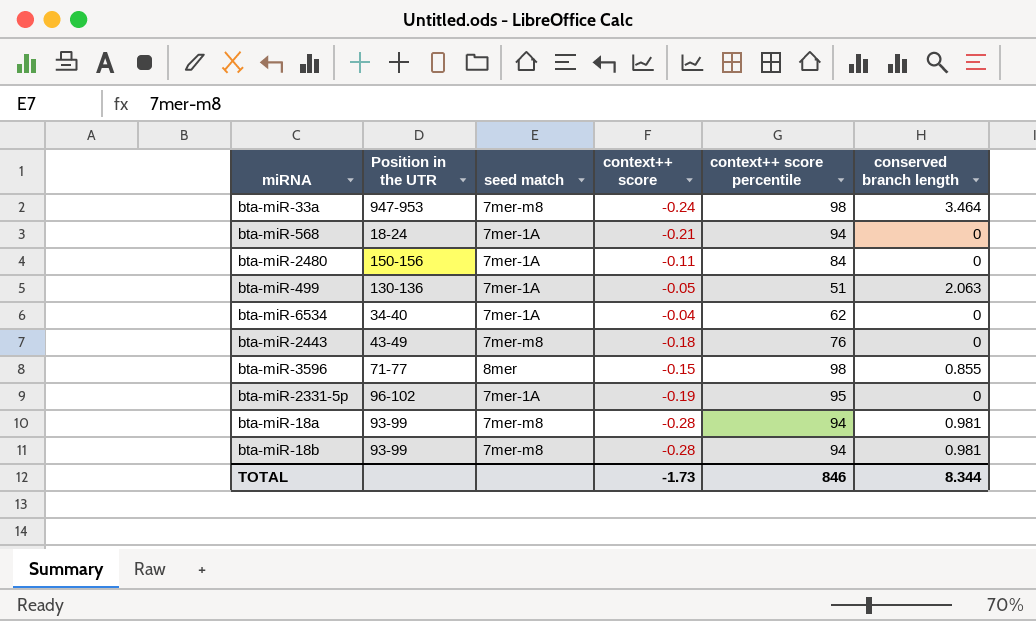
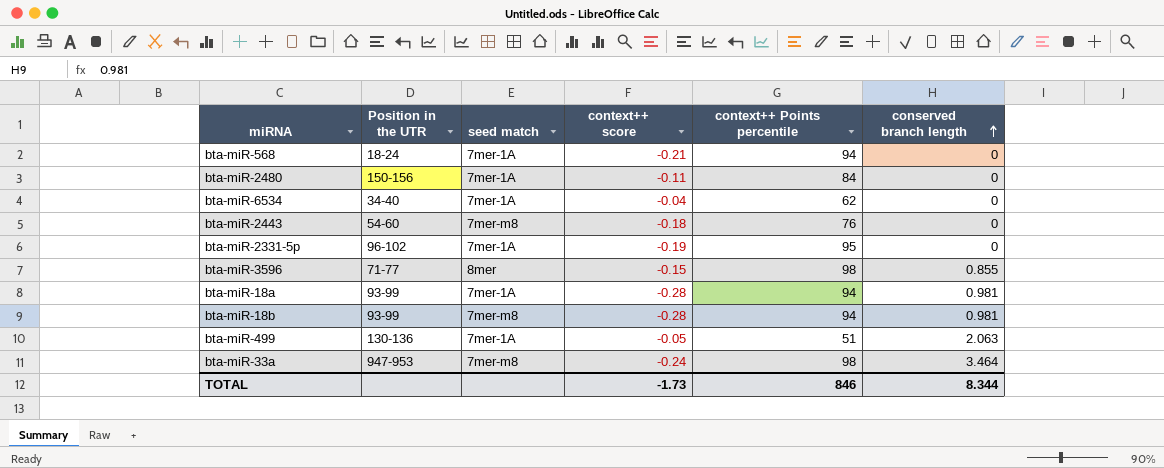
row order: none -> conserved branch length ascending
column name: context++ score percentile -> context++ Points percentile
bta-miR-2443 | Position in the UTR: 43-49 -> 54-60
bta-miR-18a | seed match: 7mer-m8 -> 7mer-1A

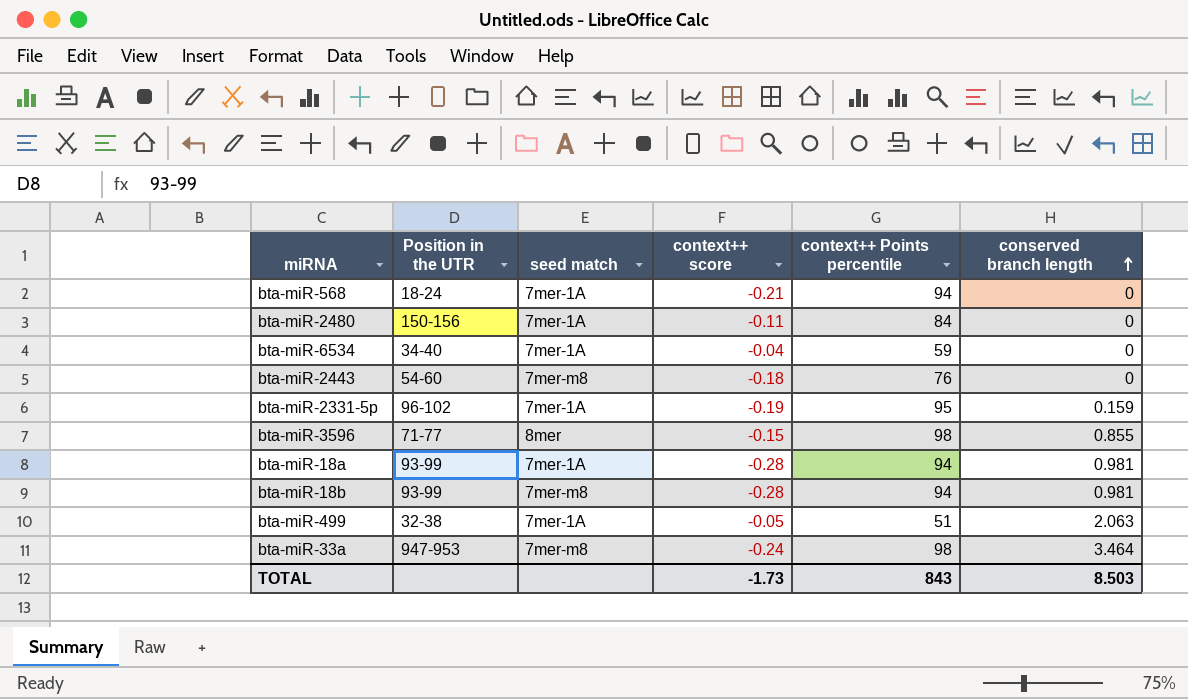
bta-miR-6534 | context++ Points percentile: 62 -> 59
bta-miR-2331-5p | conserved branch length: 0 -> 0.159
bta-miR-499 | Position in the UTR: 130-136 -> 32-38
TOTAL | context++ Points percentile: 846 -> 843
TOTAL | conserved branch length: 8.344 -> 8.503

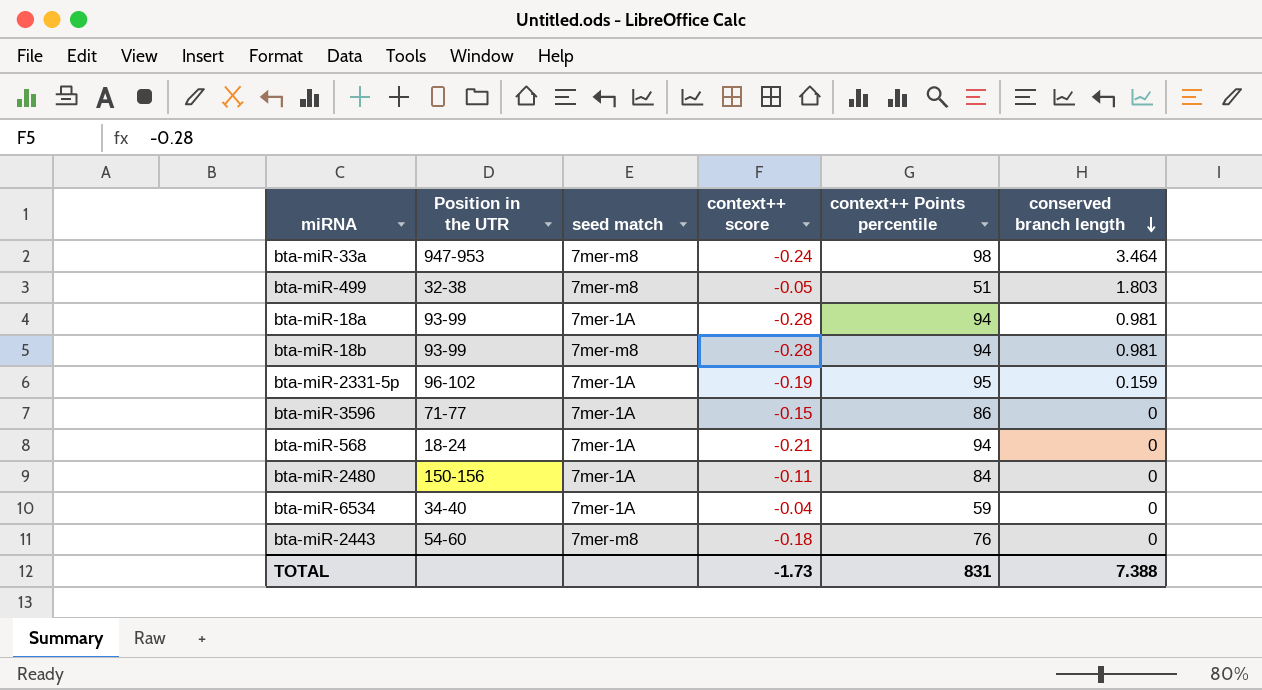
row order: conserved branch length ascending -> conserved branch length descending
bta-miR-499 | seed match: 7mer-1A -> 7mer-m8
bta-miR-499 | conserved branch length: 2.063 -> 1.803
bta-miR-3596 | seed match: 8mer -> 7mer-1A
bta-miR-3596 | context++ Points percentile: 98 -> 86
bta-miR-3596 | conserved branch length: 0.855 -> 0
TOTAL | context++ Points percentile: 843 -> 831
TOTAL | conserved branch length: 8.503 -> 7.388

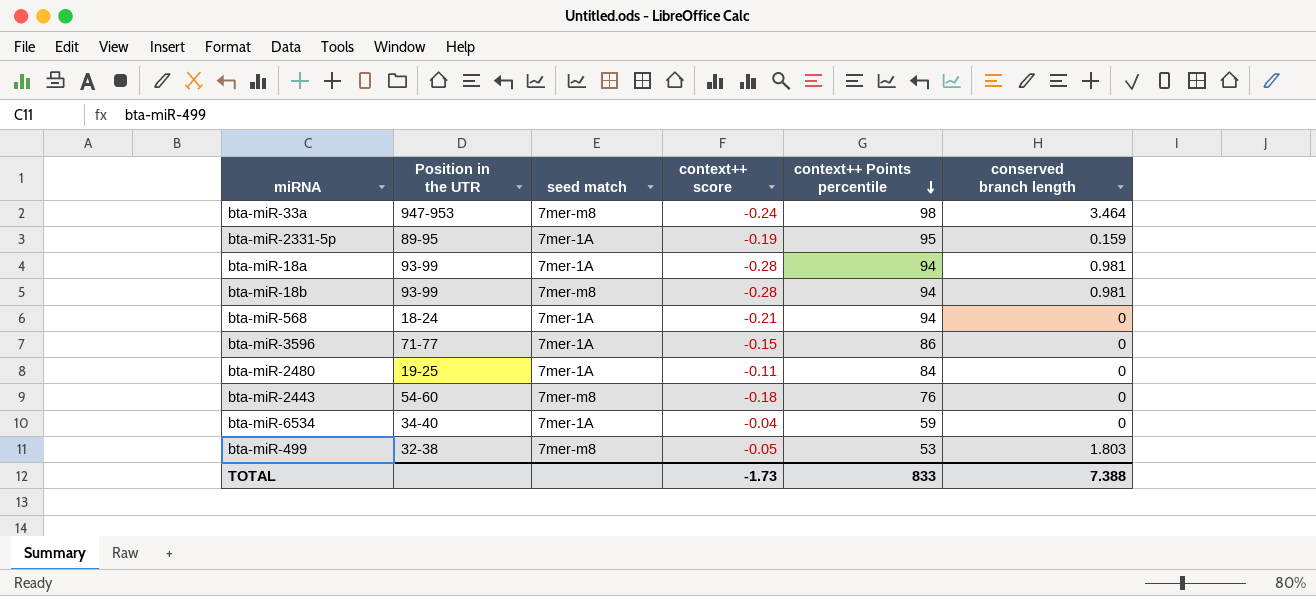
row order: conserved branch length descending -> context++ Points percentile descending
bta-miR-2331-5p | Position in the UTR: 96-102 -> 89-95
bta-miR-2480 | Position in the UTR: 150-156 -> 19-25
bta-miR-499 | context++ Points percentile: 51 -> 53
TOTAL | context++ Points percentile: 831 -> 833

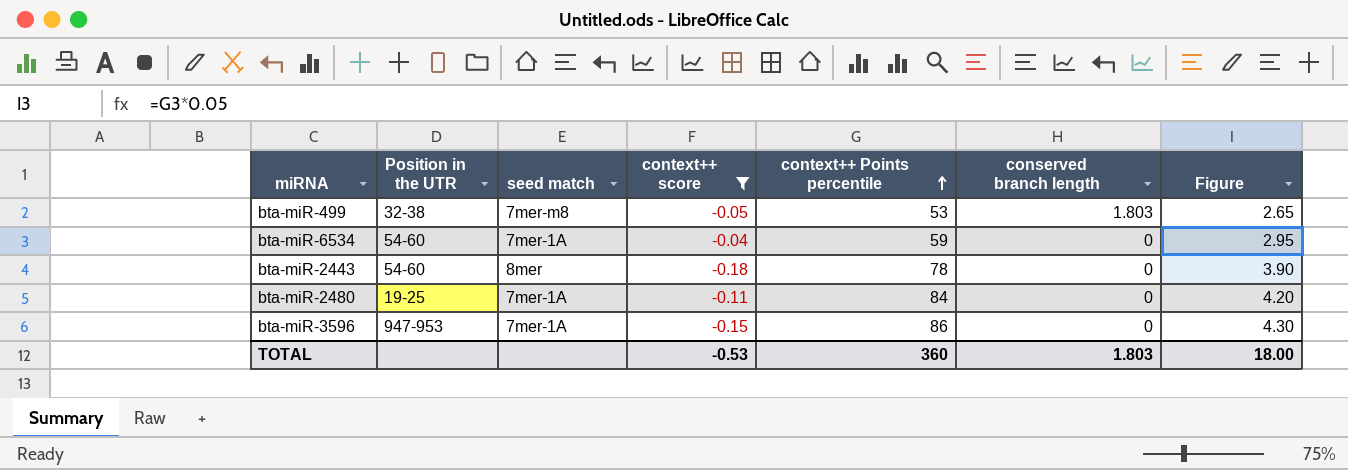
filter: none -> context++ score >= -0.18
row order: context++ Points percentile descending -> context++ Points percentile ascending
column Figure | formula: none -> [context++ Points percentile] * 0.05
bta-miR-6534 | Position in the UTR: 34-40 -> 54-60
bta-miR-2443 | seed match: 7mer-m8 -> 8mer
bta-miR-2443 | context++ Points percentile: 76 -> 78
bta-miR-3596 | Position in the UTR: 71-77 -> 947-953
TOTAL | context++ score: -1.73 -> -0.53
TOTAL | context++ Points percentile: 833 -> 360
TOTAL | conserved branch length: 7.388 -> 1.803

